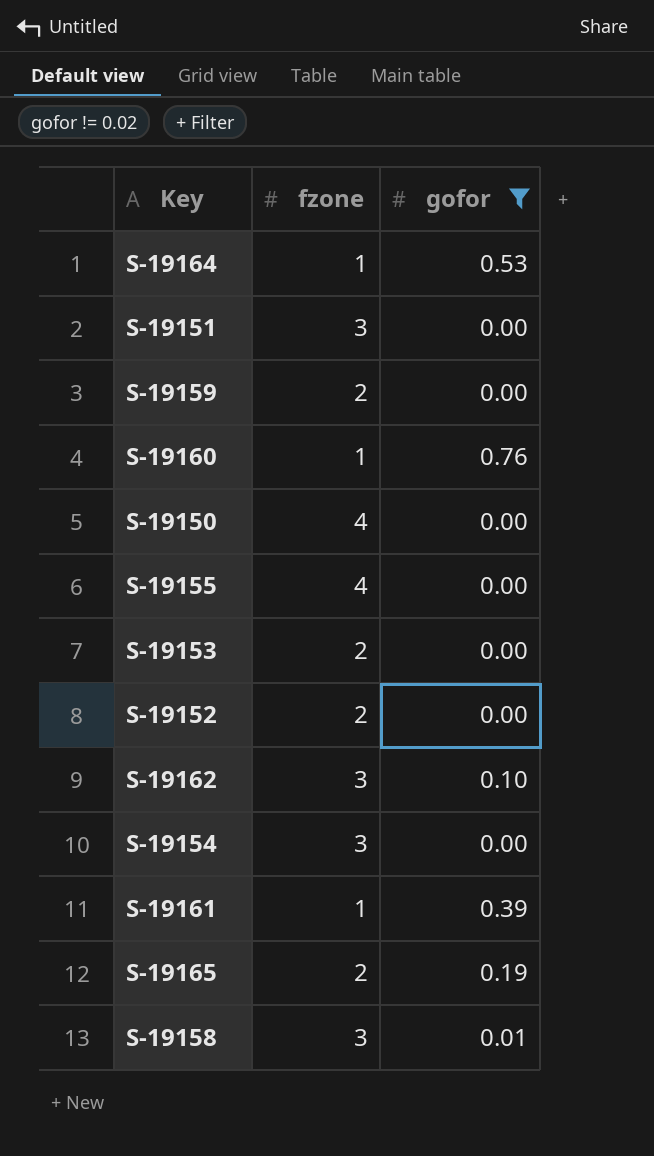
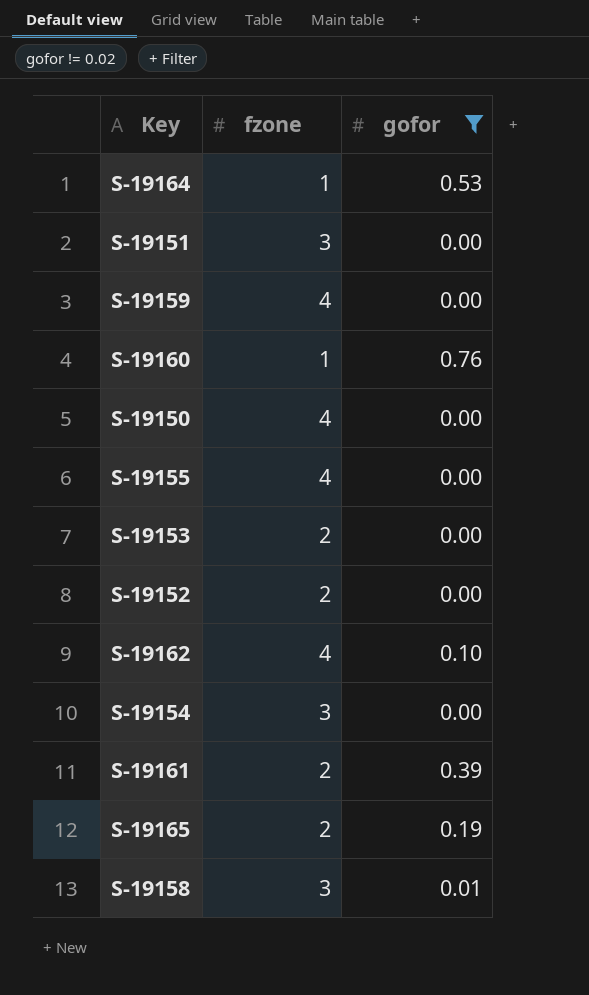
S-19159 | fzone: 2 -> 4
S-19162 | fzone: 3 -> 4
S-19161 | fzone: 1 -> 2

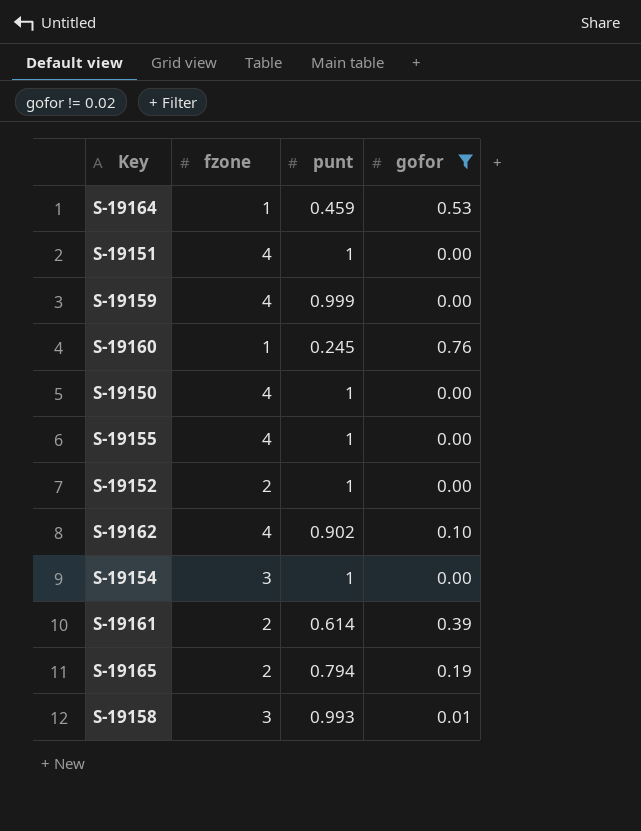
column punt | position: none -> 3
row S-19153: 2 | 0.00 -> none
S-19151 | fzone: 3 -> 4

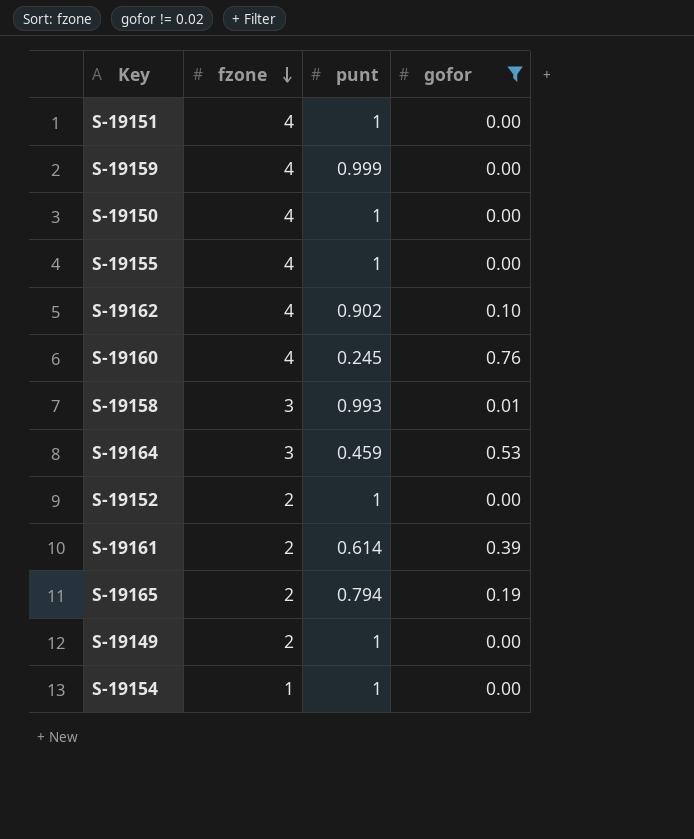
row order: none -> fzone descending
S-19160 | fzone: 1 -> 4
S-19164 | fzone: 1 -> 3
row S-19149: none -> 2 | 1 | 0.00
S-19154 | fzone: 3 -> 1

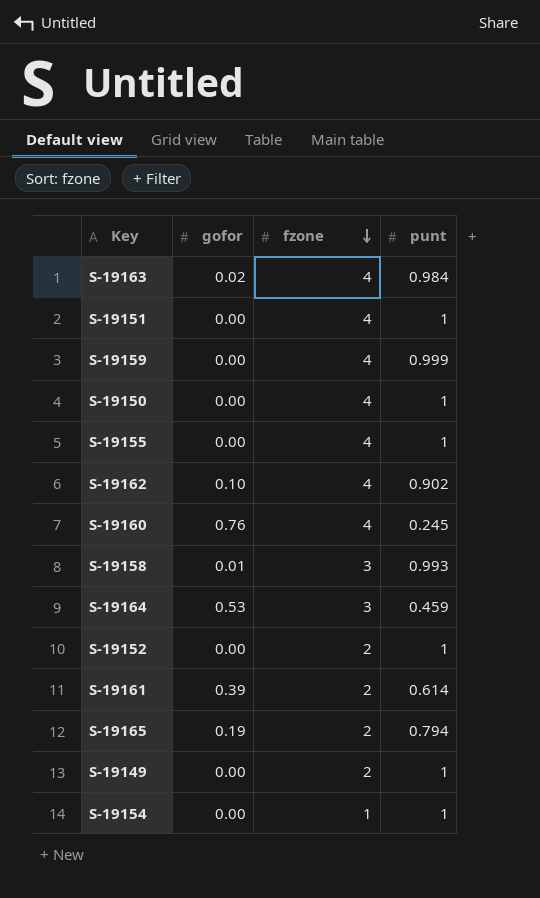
filter: gofor != 0.02 -> none
column gofor | position: 4 -> 2

